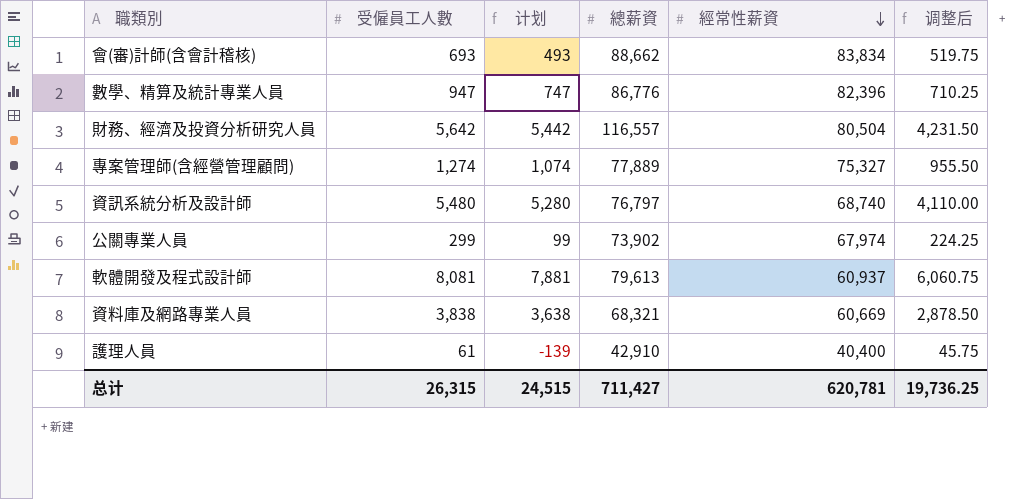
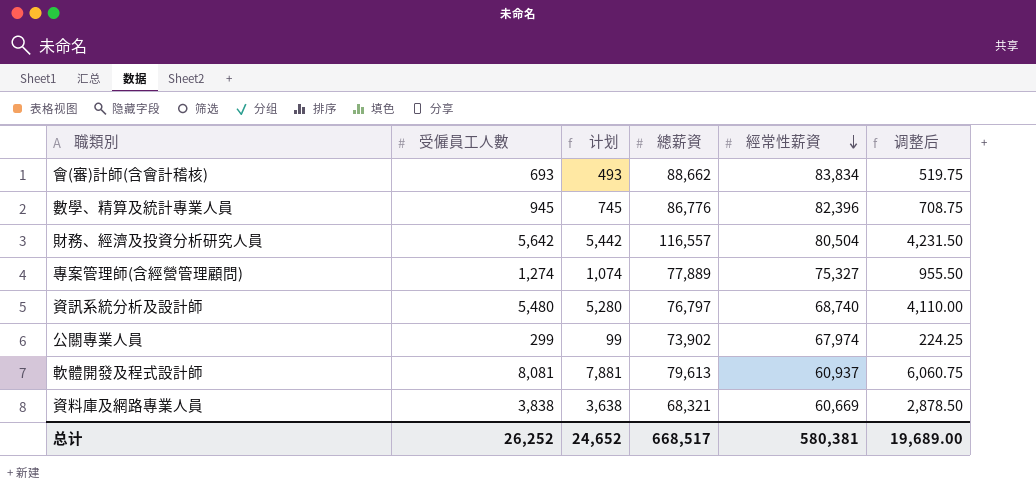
row 護理人員: 61 | -139 | 42,910 | 40,400 | 45.75 -> none
數學、精算及統計專業人員 | 受僱員工人數: 947 -> 945
數學、精算及統計專業人員 | 计划: 747 -> 745
數學、精算及統計專業人員 | 调整后: 710.25 -> 708.75
总计 | 受僱員工人數: 26,315 -> 26,252
总计 | 计划: 24,515 -> 24,652
总计 | 總薪資: 711,427 -> 668,517
总计 | 經常性薪資: 620,781 -> 580,381
总计 | 调整后: 19,736.25 -> 19,689.00

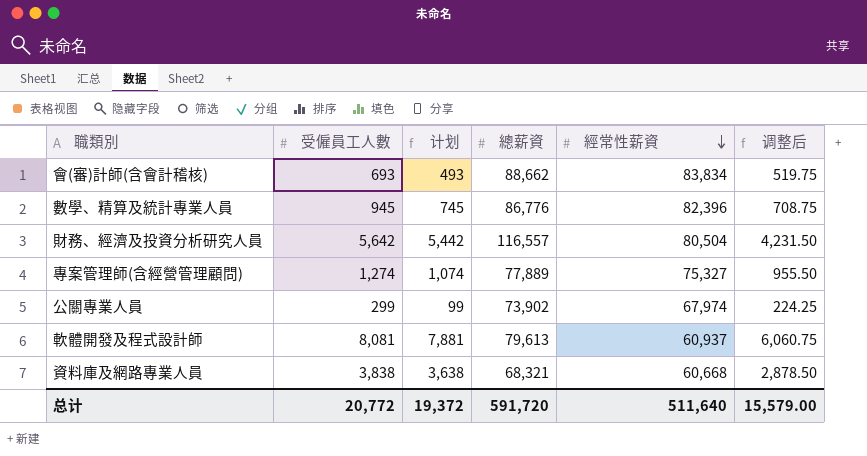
row 資訊系統分析及設計師: 5,480 | 5,280 | 76,797 | 68,740 | 4,110.00 -> none
資料庫及網路專業人員 | 經常性薪資: 60,669 -> 60,668
总计 | 受僱員工人數: 26,252 -> 20,772
总计 | 计划: 24,652 -> 19,372
总计 | 總薪資: 668,517 -> 591,720
总计 | 經常性薪資: 580,381 -> 511,640
总计 | 调整后: 19,689.00 -> 15,579.00

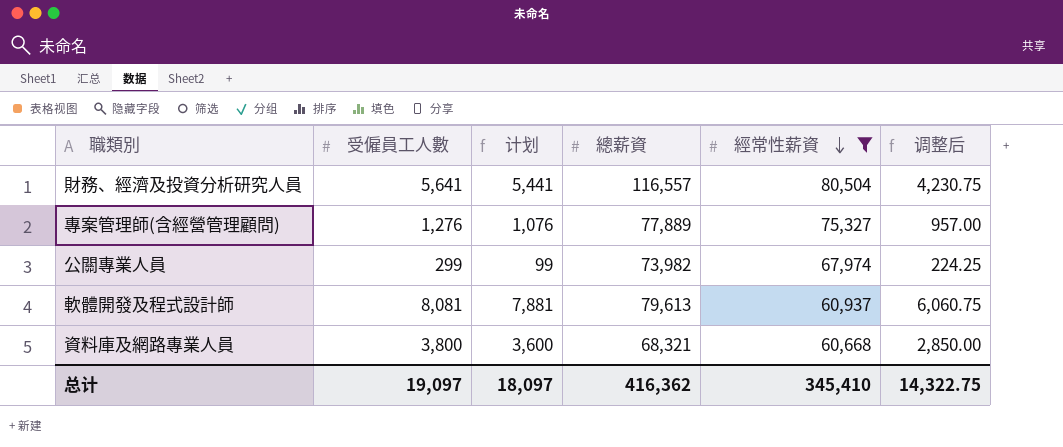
filter: none -> 經常性薪資 <= 80,504
財務、經濟及投資分析研究人員 | 受僱員工人數: 5,642 -> 5,641
財務、經濟及投資分析研究人員 | 计划: 5,442 -> 5,441
財務、經濟及投資分析研究人員 | 调整后: 4,231.50 -> 4,230.75
專案管理師(含經營管理顧問) | 受僱員工人數: 1,274 -> 1,276
專案管理師(含經營管理顧問) | 计划: 1,074 -> 1,076
專案管理師(含經營管理顧問) | 调整后: 955.50 -> 957.00
公關專業人員 | 總薪資: 73,902 -> 73,982
資料庫及網路專業人員 | 受僱員工人數: 3,838 -> 3,800
資料庫及網路專業人員 | 计划: 3,638 -> 3,600
資料庫及網路專業人員 | 调整后: 2,878.50 -> 2,850.00
总计 | 受僱員工人數: 20,772 -> 19,097
总计 | 计划: 19,372 -> 18,097
总计 | 總薪資: 591,720 -> 416,362
总计 | 經常性薪資: 511,640 -> 345,410
总计 | 调整后: 15,579.00 -> 14,322.75

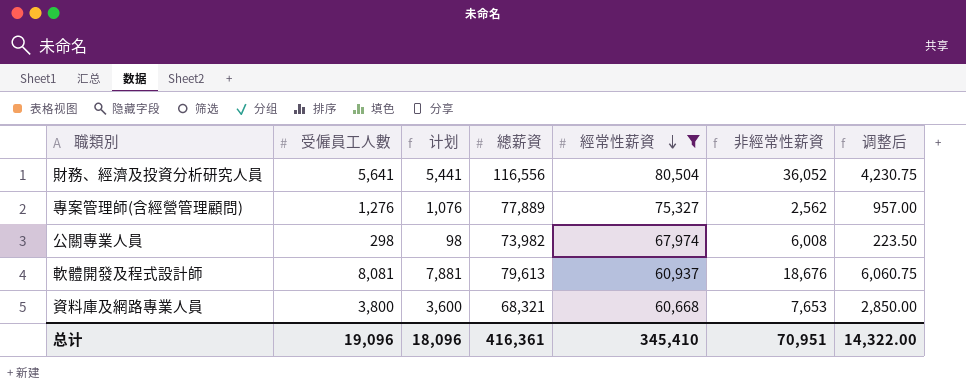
column 非經常性薪資 | formula: none -> [總薪資] - [經常性薪資]
財務、經濟及投資分析研究人員 | 總薪資: 116,557 -> 116,556
公關專業人員 | 受僱員工人數: 299 -> 298
公關專業人員 | 计划: 99 -> 98
公關專業人員 | 调整后: 224.25 -> 223.50
总计 | 受僱員工人數: 19,097 -> 19,096
总计 | 计划: 18,097 -> 18,096
总计 | 總薪資: 416,362 -> 416,361
总计 | 调整后: 14,322.75 -> 14,322.00

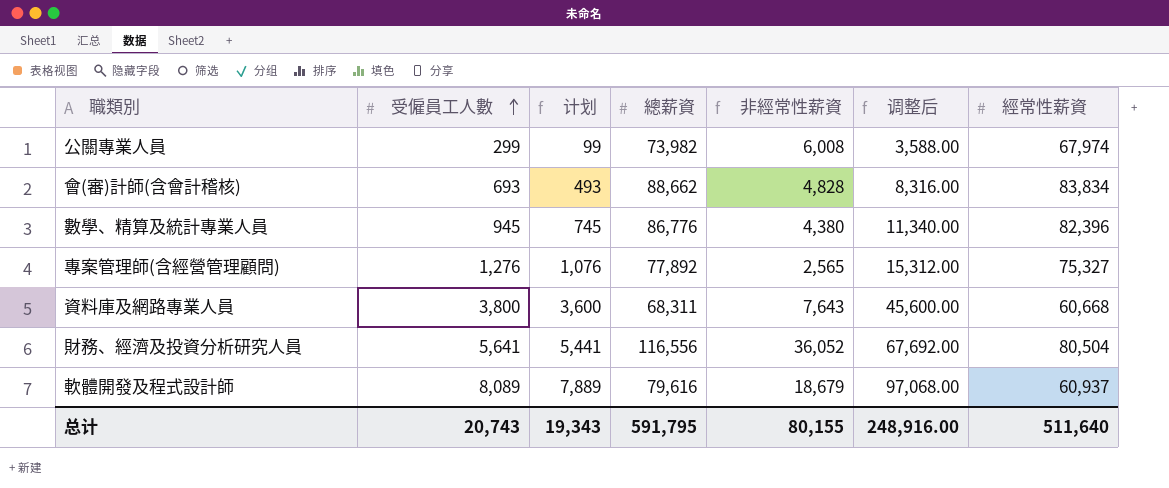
filter: 經常性薪資 <= 80,504 -> none
row order: 經常性薪資 descending -> 受僱員工人數 ascending
column 调整后 | formula: [受僱員工人數] * 0.75 -> [受僱員工人數] * 12
column 經常性薪資 | position: 5 -> 7
公關專業人員 | 受僱員工人數: 298 -> 299
公關專業人員 | 计划: 98 -> 99
專案管理師(含經營管理顧問) | 總薪資: 77,889 -> 77,892
專案管理師(含經營管理顧問) | 非經常性薪資: 2,562 -> 2,565
資料庫及網路專業人員 | 總薪資: 68,321 -> 68,311
資料庫及網路專業人員 | 非經常性薪資: 7,653 -> 7,643
軟體開發及程式設計師 | 受僱員工人數: 8,081 -> 8,089
軟體開發及程式設計師 | 计划: 7,881 -> 7,889
軟體開發及程式設計師 | 總薪資: 79,613 -> 79,616
軟體開發及程式設計師 | 非經常性薪資: 18,676 -> 18,679
总计 | 受僱員工人數: 19,096 -> 20,743
总计 | 计划: 18,096 -> 19,343
总计 | 總薪資: 416,361 -> 591,795
总计 | 非經常性薪資: 70,951 -> 80,155
总计 | 调整后: 14,322.00 -> 248,916.00
总计 | 經常性薪資: 345,410 -> 511,640

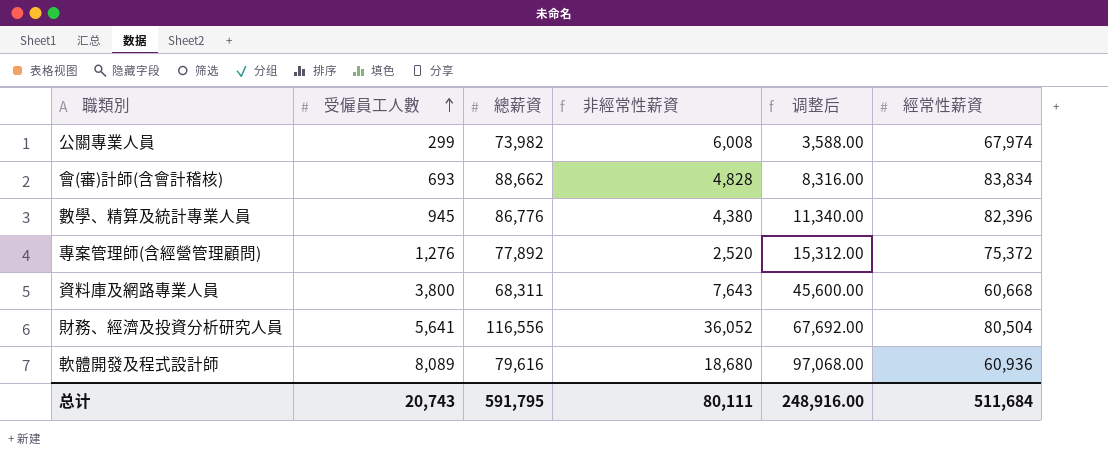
column 计划 | formula: [受僱員工人數] - 200 -> none
專案管理師(含經營管理顧問) | 非經常性薪資: 2,565 -> 2,520
專案管理師(含經營管理顧問) | 經常性薪資: 75,327 -> 75,372
軟體開發及程式設計師 | 非經常性薪資: 18,679 -> 18,680
軟體開發及程式設計師 | 經常性薪資: 60,937 -> 60,936
总计 | 非經常性薪資: 80,155 -> 80,111
总计 | 經常性薪資: 511,640 -> 511,684

